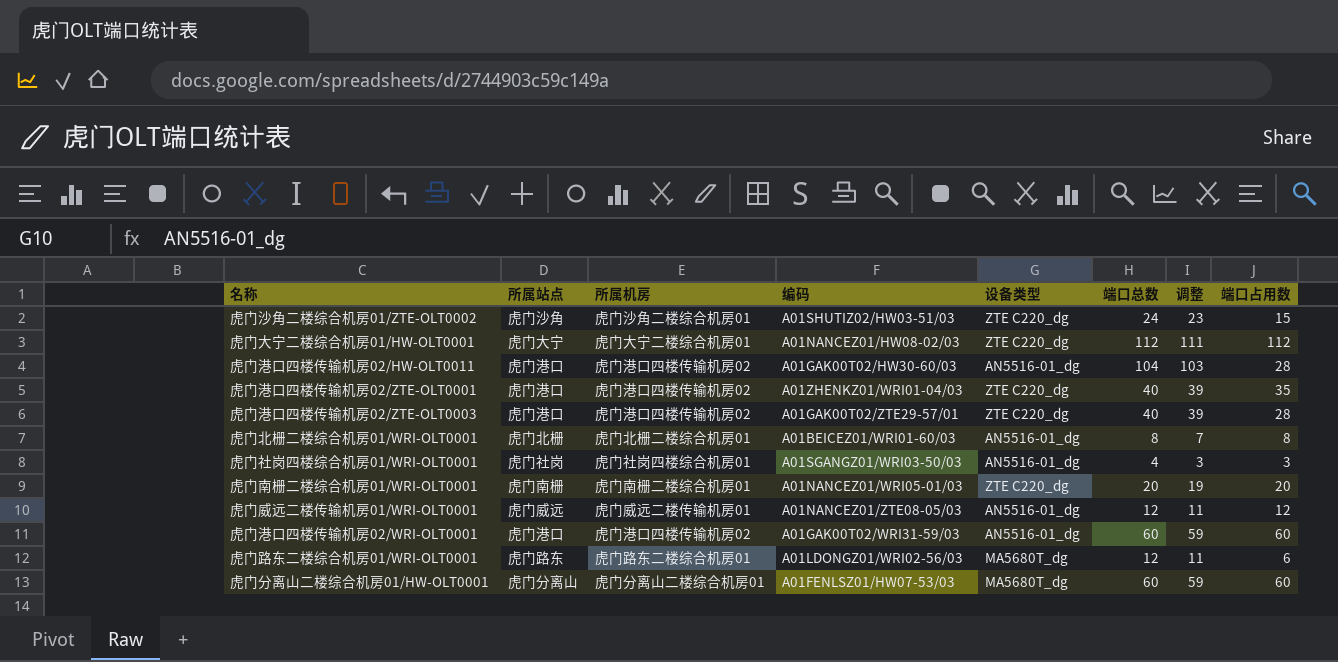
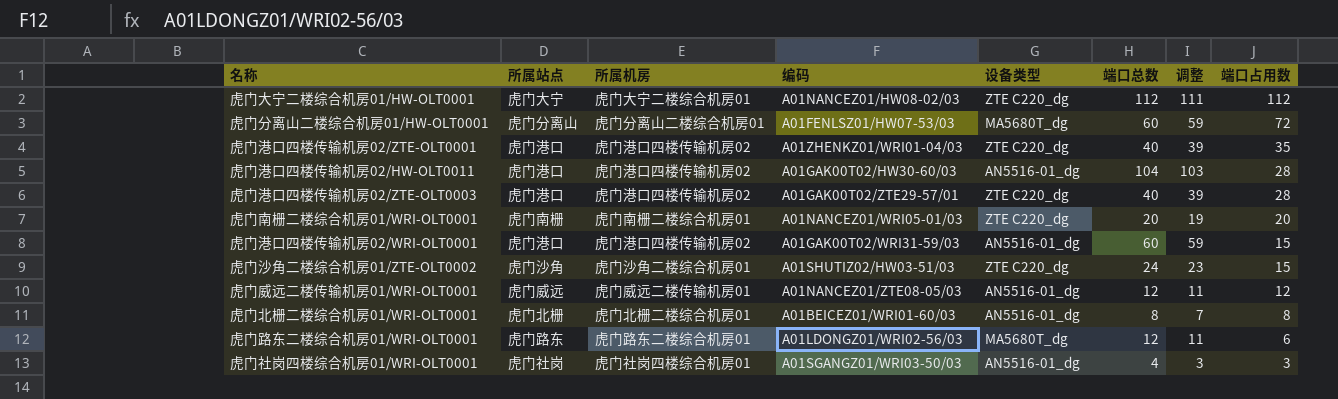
row order: none -> 端口占用数 descending
虎门分离山二楼综合机房01/HW-OLT0001 | 端口占用数: 60 -> 72
虎门港口四楼传输机房02/WRI-OLT0001 | 端口占用数: 60 -> 15

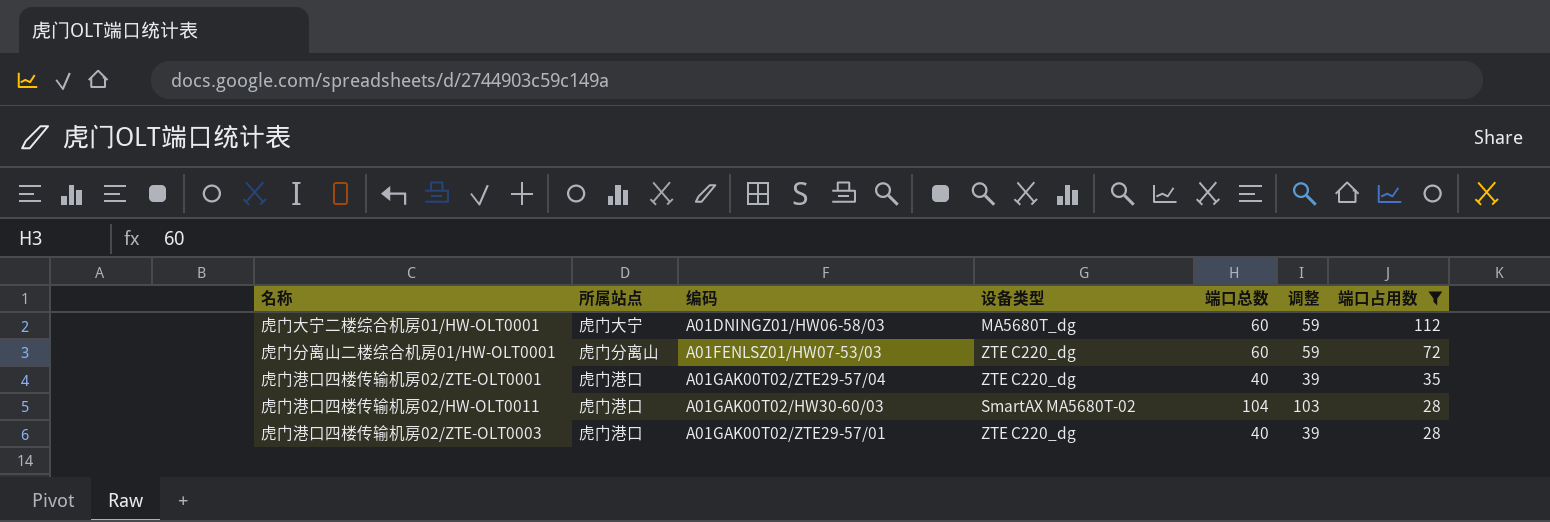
filter: none -> 端口占用数 >= 28
column 所属机房 | position: 3 -> none
虎门大宁二楼综合机房01/HW-OLT0001 | 编码: A01NANCEZ01/HW08-02/03 -> A01DNINGZ01/HW06-58/03
虎门大宁二楼综合机房01/HW-OLT0001 | 设备类型: ZTE C220_dg -> MA5680T_dg
虎门大宁二楼综合机房01/HW-OLT0001 | 端口总数: 112 -> 60
虎门大宁二楼综合机房01/HW-OLT0001 | 调整: 111 -> 59
虎门分离山二楼综合机房01/HW-OLT0001 | 设备类型: MA5680T_dg -> ZTE C220_dg
虎门港口四楼传输机房02/ZTE-OLT0001 | 编码: A01ZHENKZ01/WRI01-04/03 -> A01GAK00T02/ZTE29-57/04
虎门港口四楼传输机房02/HW-OLT0011 | 设备类型: AN5516-01_dg -> SmartAX MA5680T-02

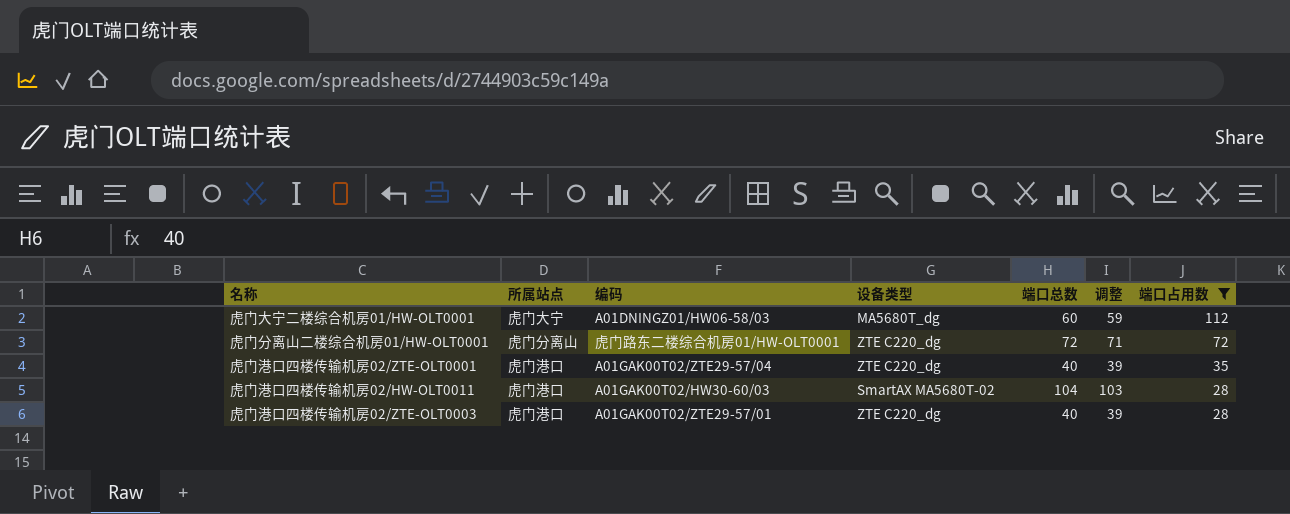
虎门分离山二楼综合机房01/HW-OLT0001 | 编码: A01FENLSZ01/HW07-53/03 -> 虎门路东二楼综合机房01/HW-OLT0001
虎门分离山二楼综合机房01/HW-OLT0001 | 端口总数: 60 -> 72
虎门分离山二楼综合机房01/HW-OLT0001 | 调整: 59 -> 71

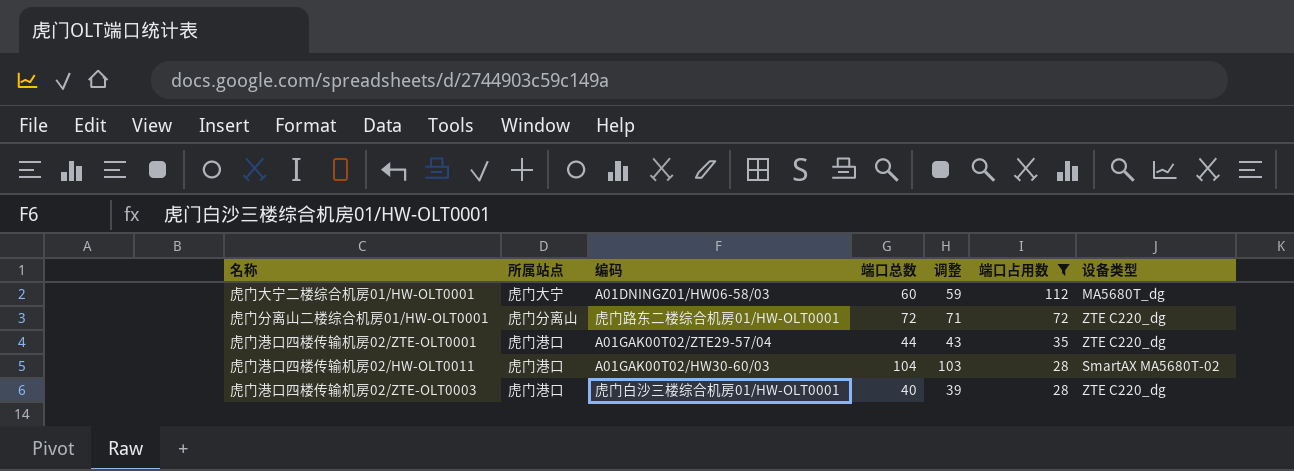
column 设备类型 | position: 4 -> 7
虎门港口四楼传输机房02/ZTE-OLT0001 | 端口总数: 40 -> 44
虎门港口四楼传输机房02/ZTE-OLT0001 | 调整: 39 -> 43
虎门港口四楼传输机房02/ZTE-OLT0003 | 编码: A01GAK00T02/ZTE29-57/01 -> 虎门白沙三楼综合机房01/HW-OLT0001

